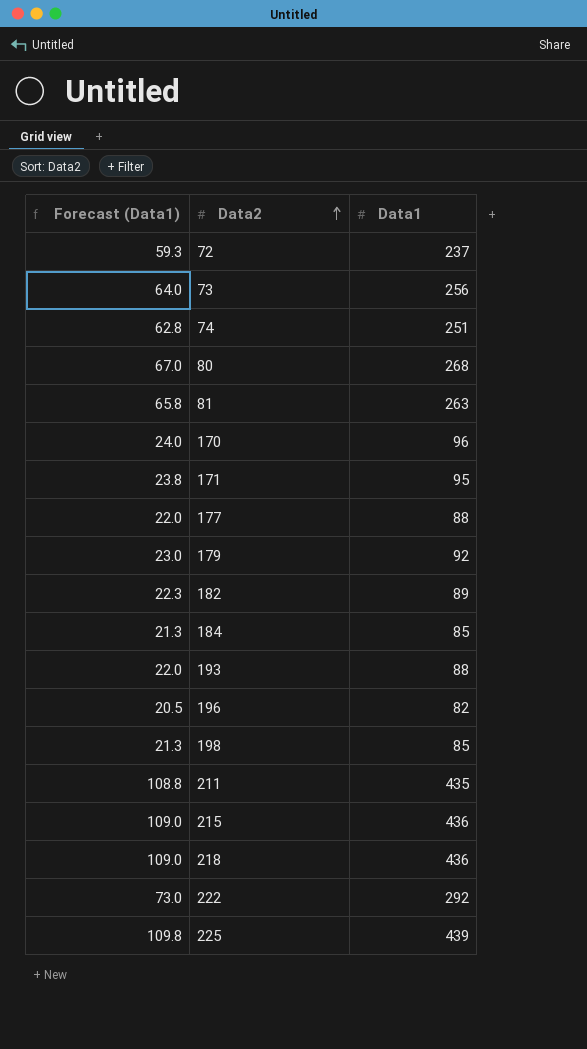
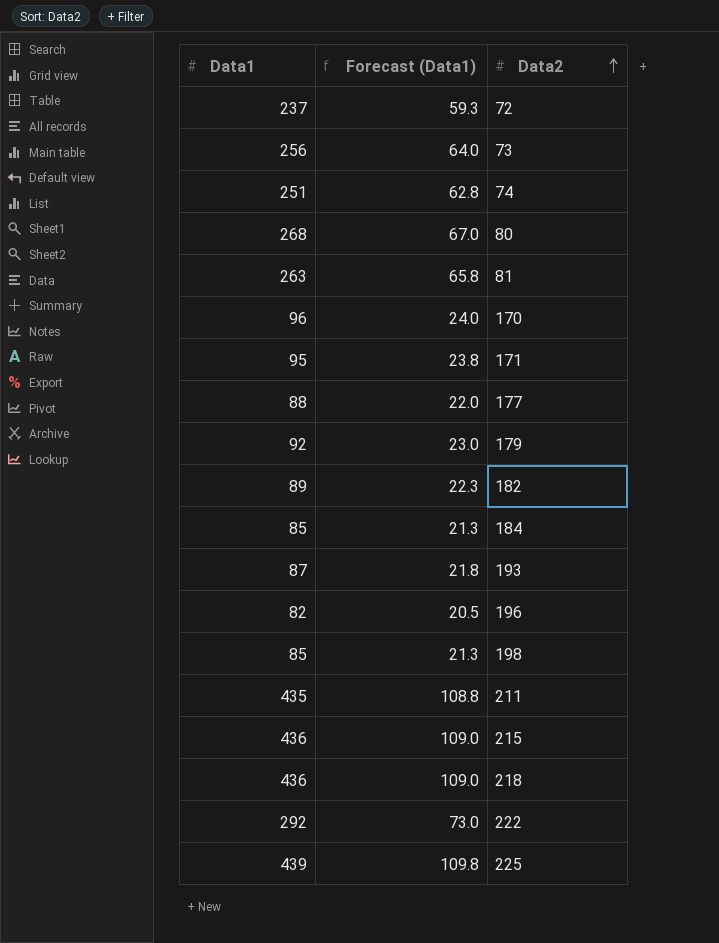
column Data1 | position: 3 -> 1
193 | Data1: 88 -> 87
193 | Forecast (Data1): 22.0 -> 21.8

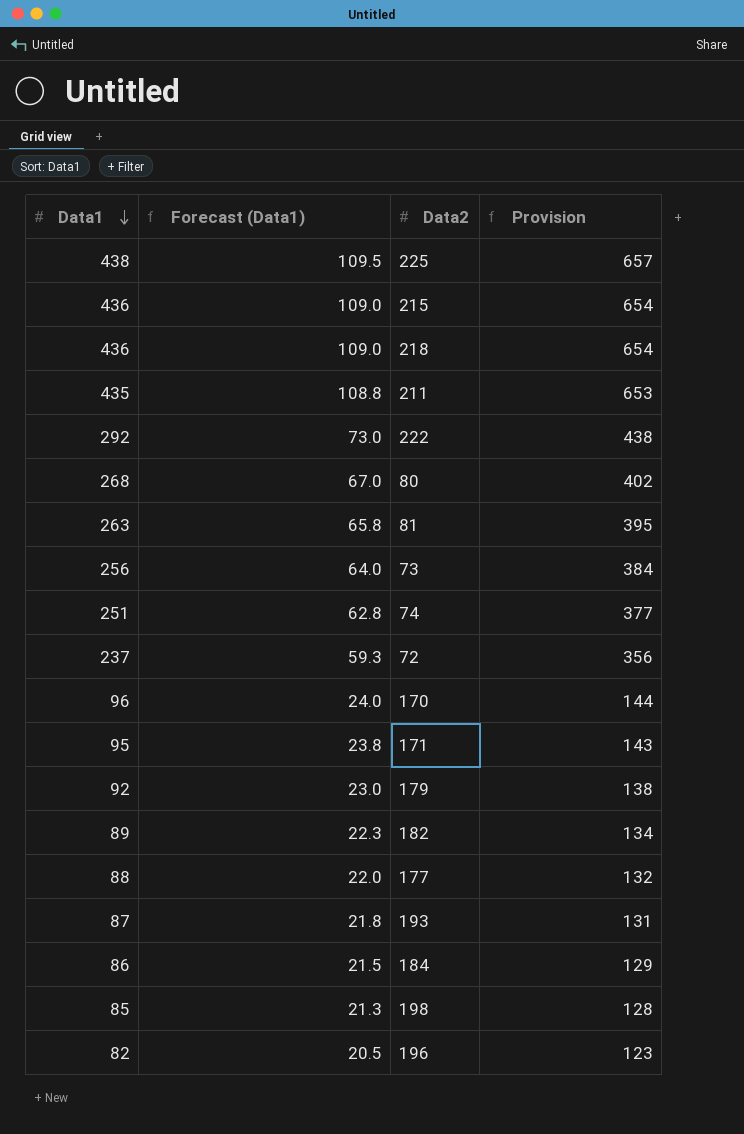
row order: Data2 ascending -> Data1 descending
column Provision | formula: none -> [Data1] * 1.5
225 | Data1: 439 -> 438
225 | Forecast (Data1): 109.8 -> 109.5
184 | Data1: 85 -> 86
184 | Forecast (Data1): 21.3 -> 21.5

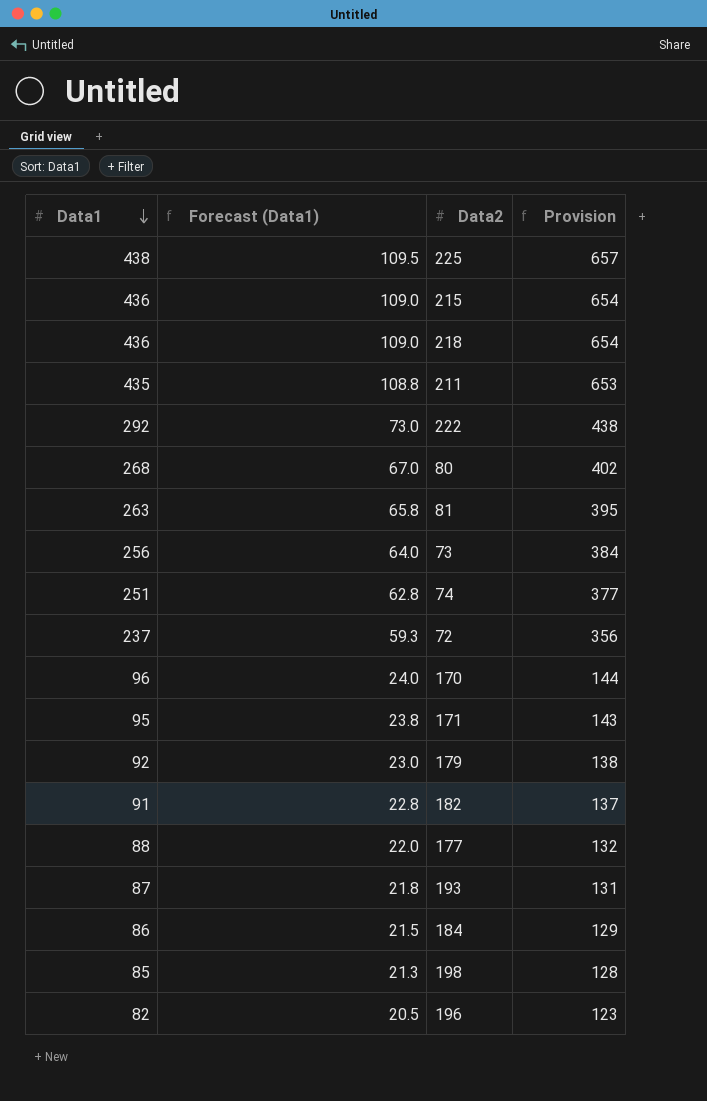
182 | Data1: 89 -> 91
182 | Forecast (Data1): 22.3 -> 22.8
182 | Provision: 134 -> 137

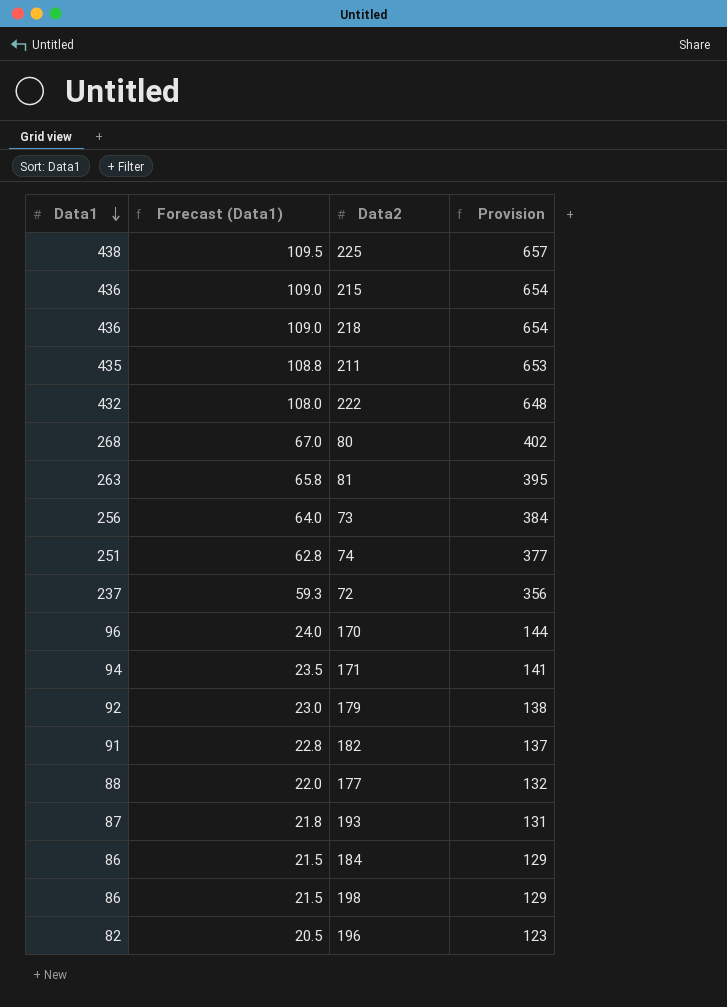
222 | Data1: 292 -> 432
222 | Forecast (Data1): 73.0 -> 108.0
222 | Provision: 438 -> 648
171 | Data1: 95 -> 94
171 | Forecast (Data1): 23.8 -> 23.5
171 | Provision: 143 -> 141
198 | Data1: 85 -> 86
198 | Forecast (Data1): 21.3 -> 21.5
198 | Provision: 128 -> 129

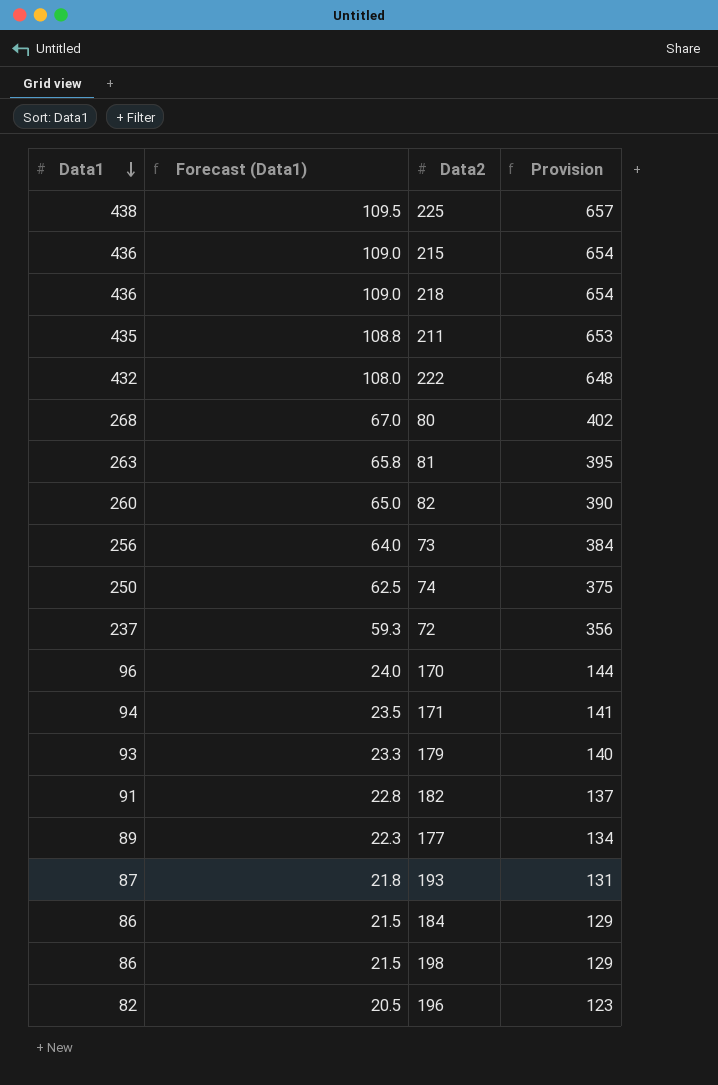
row 82: none -> 260 | 65.0 | 390
74 | Data1: 251 -> 250
74 | Forecast (Data1): 62.8 -> 62.5
74 | Provision: 377 -> 375
179 | Data1: 92 -> 93
179 | Forecast (Data1): 23.0 -> 23.3
179 | Provision: 138 -> 140
177 | Data1: 88 -> 89
177 | Forecast (Data1): 22.0 -> 22.3
177 | Provision: 132 -> 134

